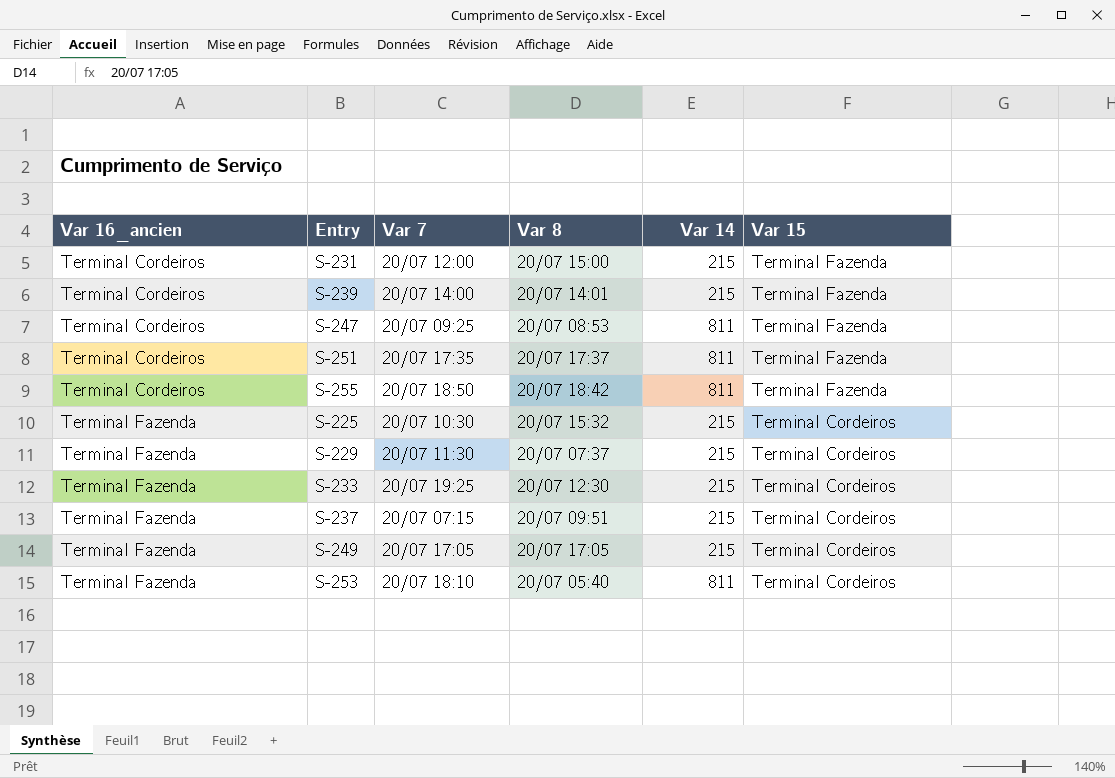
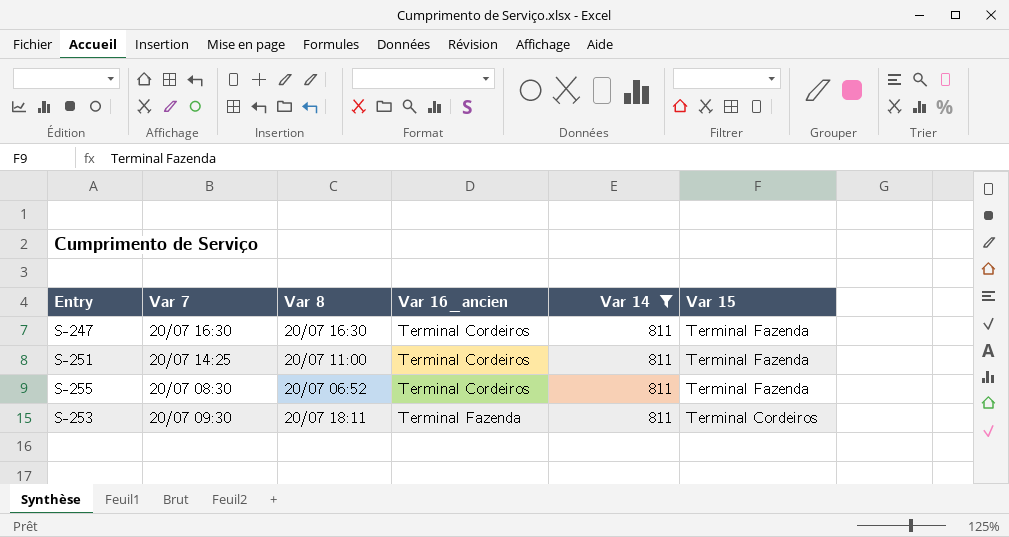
filter: none -> Var 14 = 811
column Var 16_ancien | position: 1 -> 4
S-247 | Var 7: 20/07 09:25 -> 20/07 16:30
S-247 | Var 8: 20/07 08:53 -> 20/07 16:30
S-251 | Var 7: 20/07 17:35 -> 20/07 14:25
S-251 | Var 8: 20/07 17:37 -> 20/07 11:00
S-255 | Var 7: 20/07 18:50 -> 20/07 08:30
S-255 | Var 8: 20/07 18:42 -> 20/07 06:52
S-253 | Var 7: 20/07 18:10 -> 20/07 09:30
S-253 | Var 8: 20/07 05:40 -> 20/07 18:11

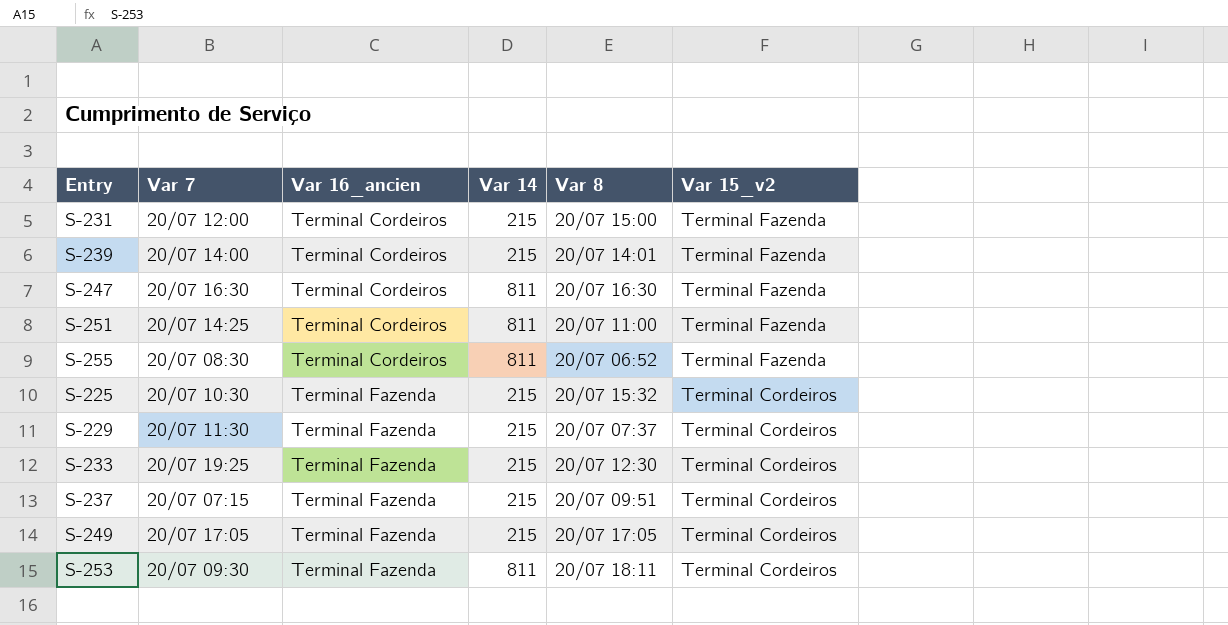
filter: Var 14 = 811 -> none
column Var 8 | position: 3 -> 5
column name: Var 15 -> Var 15_v2

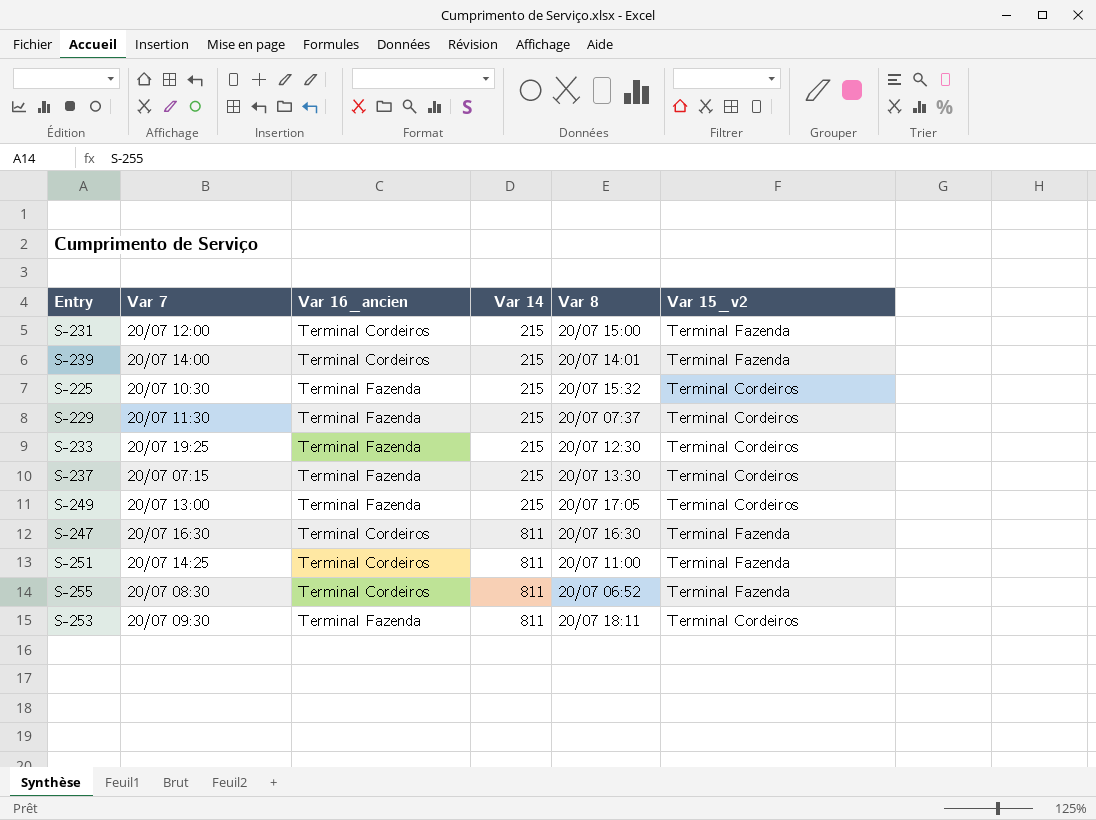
row order: Var 16_ancien ascending -> Var 14 ascending
S-237 | Var 8: 20/07 09:51 -> 20/07 13:30
S-249 | Var 7: 20/07 17:05 -> 20/07 13:00

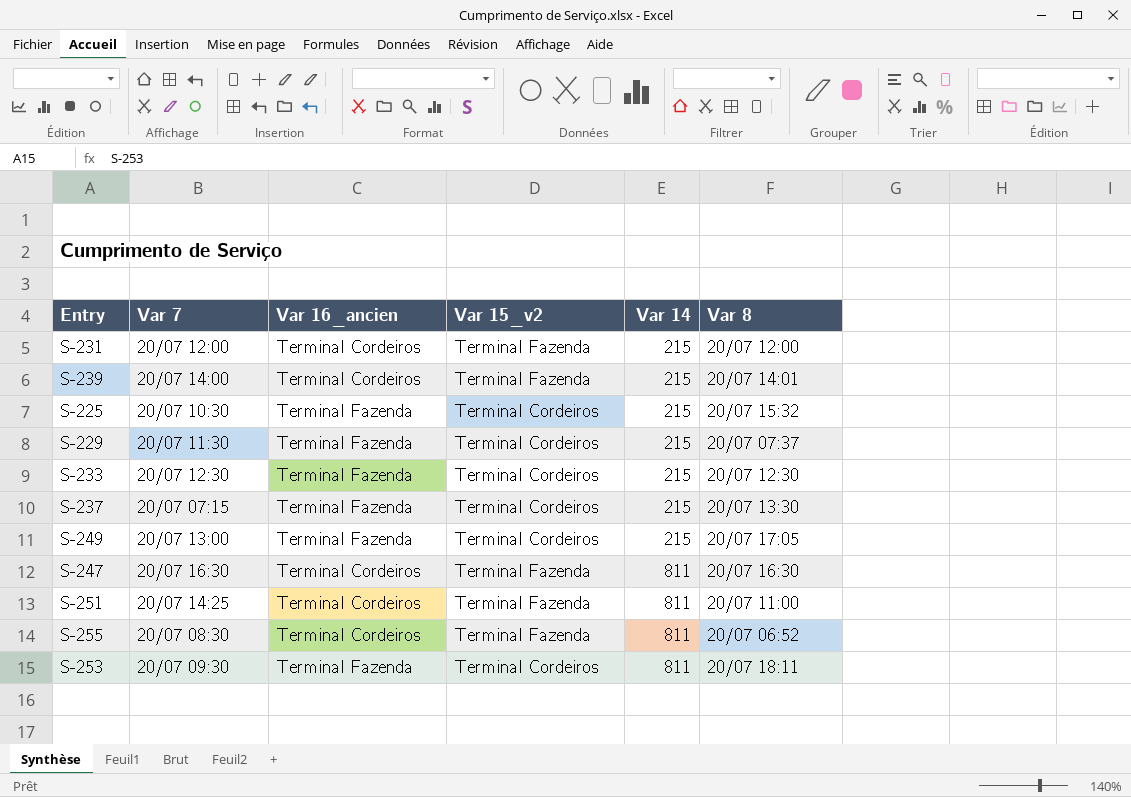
column Var 15_v2 | position: 6 -> 4
S-231 | Var 8: 20/07 15:00 -> 20/07 12:00
S-233 | Var 7: 20/07 19:25 -> 20/07 12:30

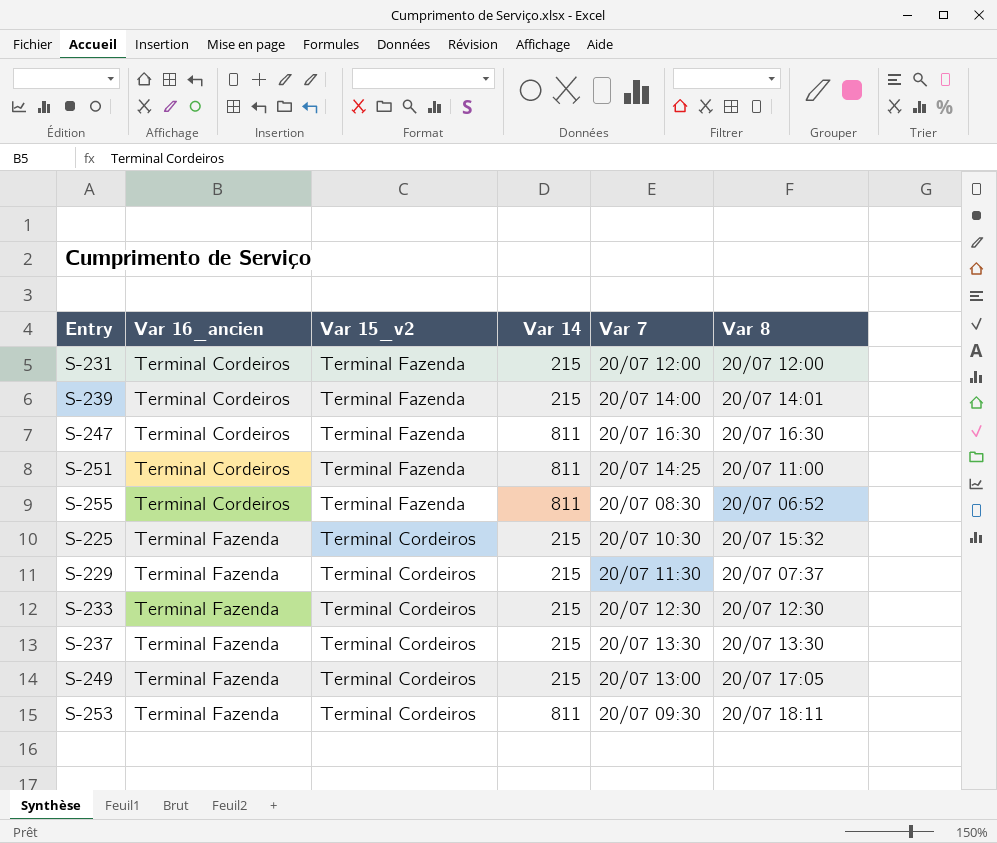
row order: Var 14 ascending -> Var 16_ancien ascending
column Var 7 | position: 2 -> 5
S-237 | Var 7: 20/07 07:15 -> 20/07 13:30

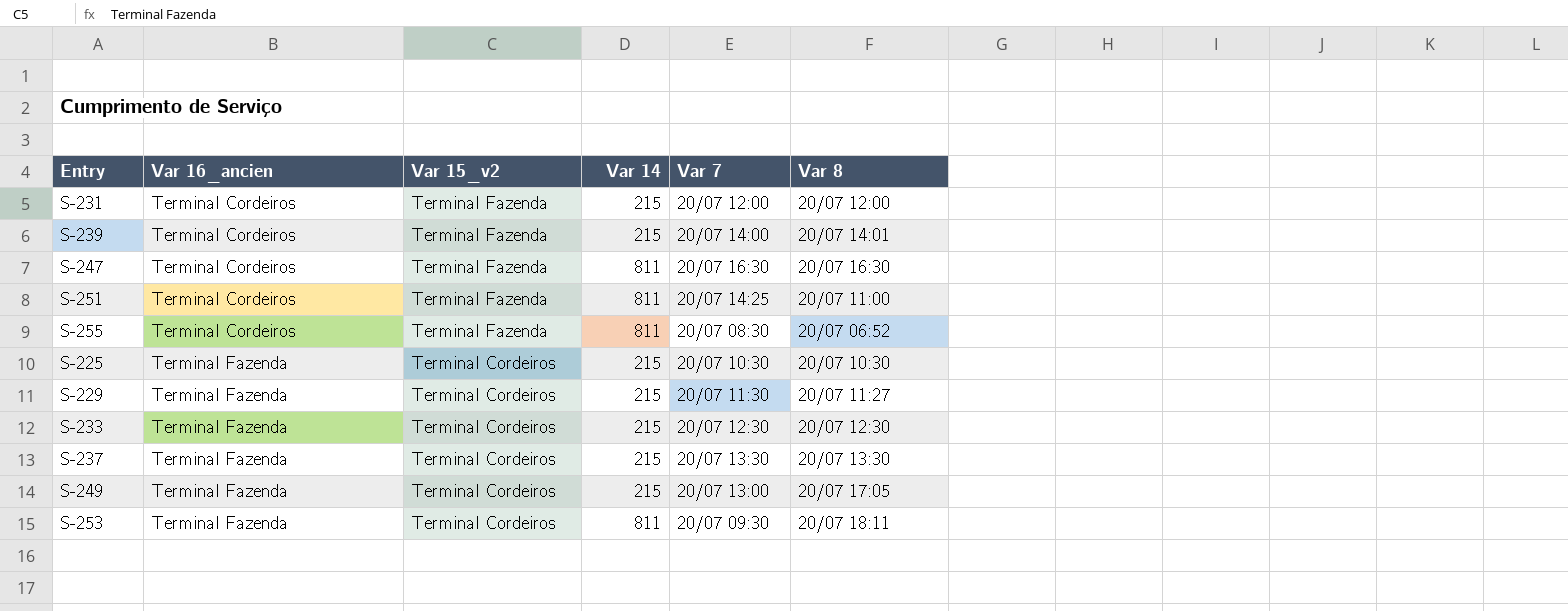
S-225 | Var 8: 20/07 15:32 -> 20/07 10:30
S-229 | Var 8: 20/07 07:37 -> 20/07 11:27

